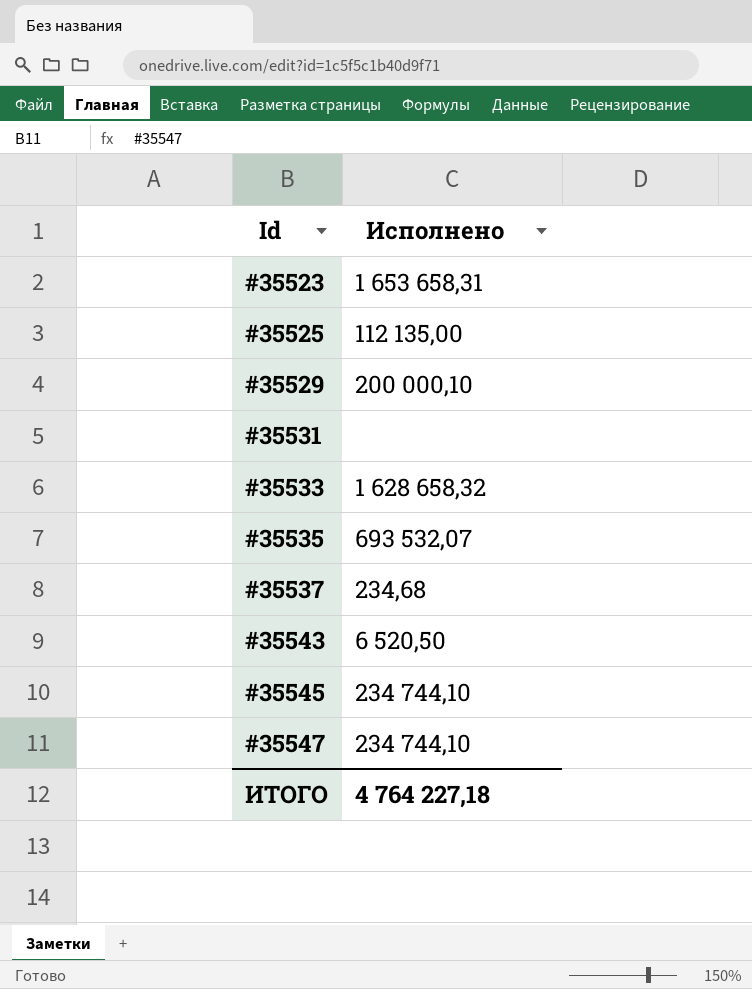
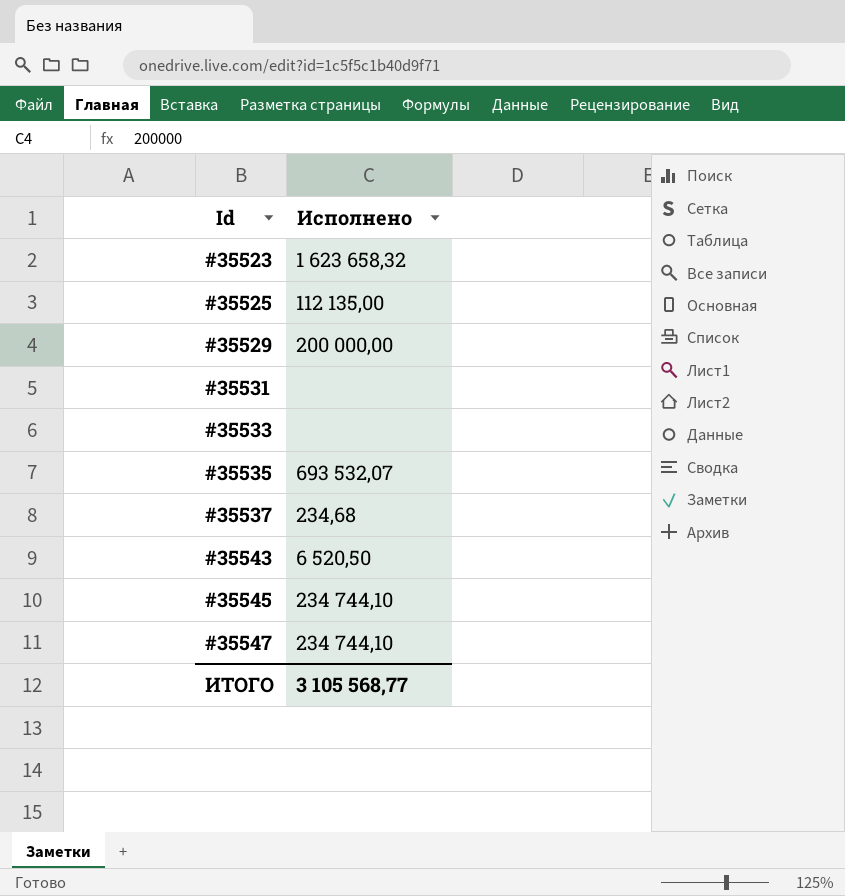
#35523 | Исполнено: 1 653 658,31 -> 1 623 658,32
#35529 | Исполнено: 200 000,10 -> 200 000,00
#35533 | Исполнено: 1 628 658,32 -> none
ИТОГО | Исполнено: 4 764 227,18 -> 3 105 568,77

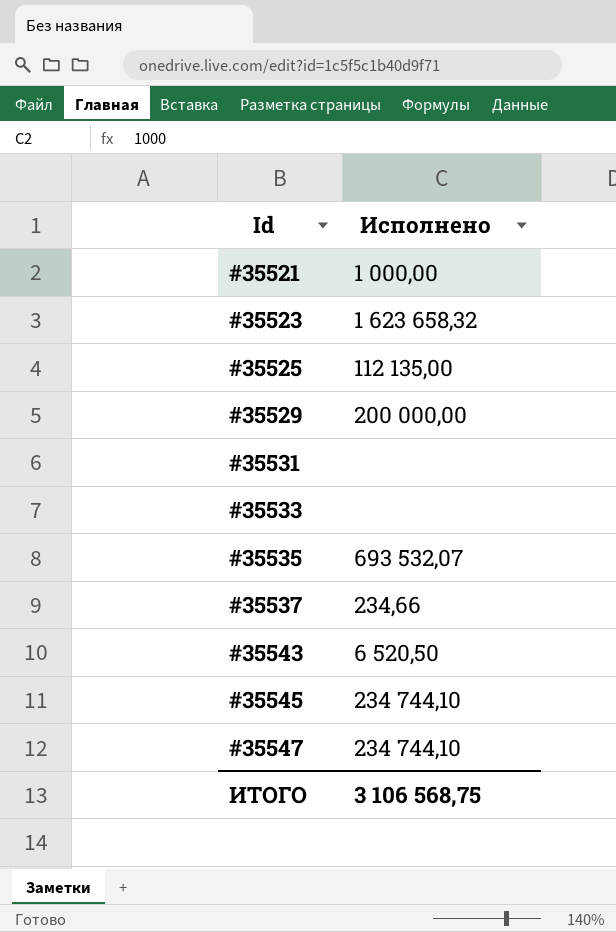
row #35521: none -> 1 000,00
#35537 | Исполнено: 234,68 -> 234,66
ИТОГО | Исполнено: 3 105 568,77 -> 3 106 568,75

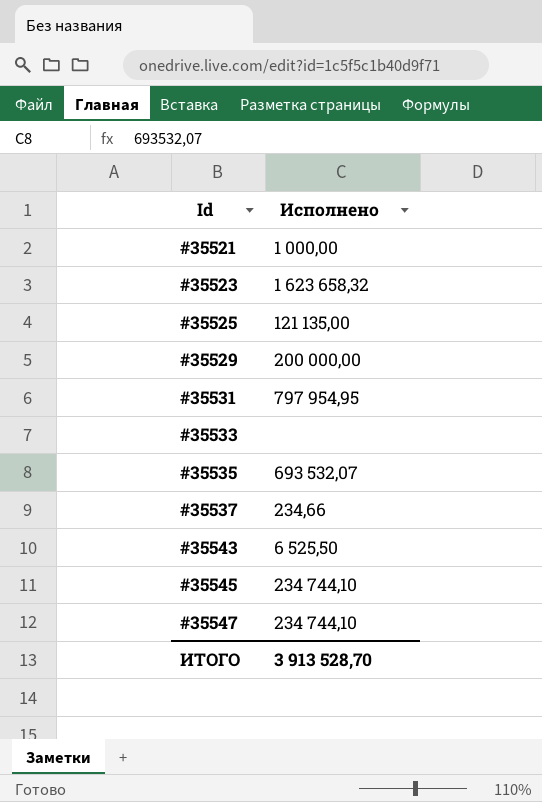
#35525 | Исполнено: 112 135,00 -> 121 135,00
#35531 | Исполнено: none -> 797 954,95
#35543 | Исполнено: 6 520,50 -> 6 525,50
ИТОГО | Исполнено: 3 106 568,75 -> 3 913 528,70

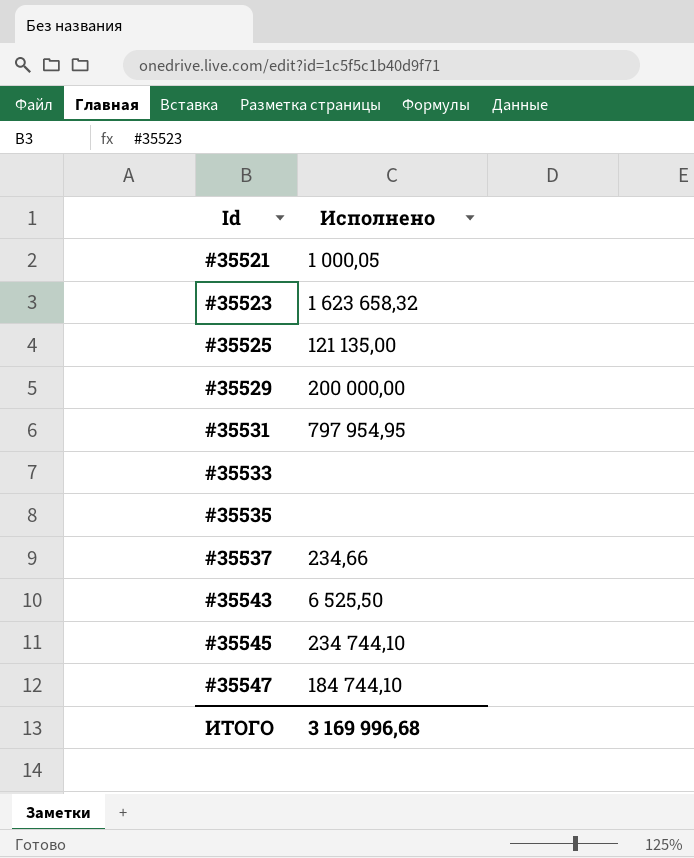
#35521 | Исполнено: 1 000,00 -> 1 000,05
#35535 | Исполнено: 693 532,07 -> none
#35547 | Исполнено: 234 744,10 -> 184 744,10
ИТОГО | Исполнено: 3 913 528,70 -> 3 169 996,68

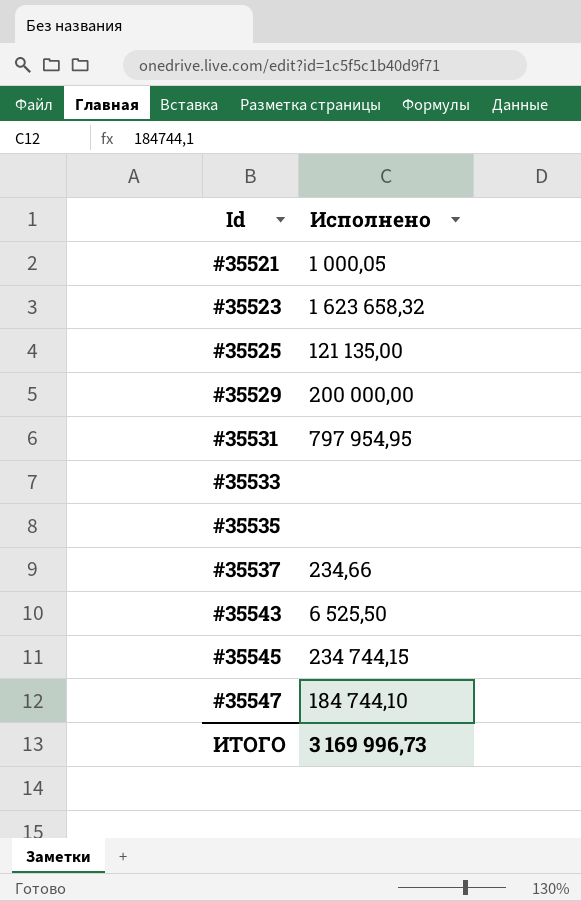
#35545 | Исполнено: 234 744,10 -> 234 744,15
ИТОГО | Исполнено: 3 169 996,68 -> 3 169 996,73

